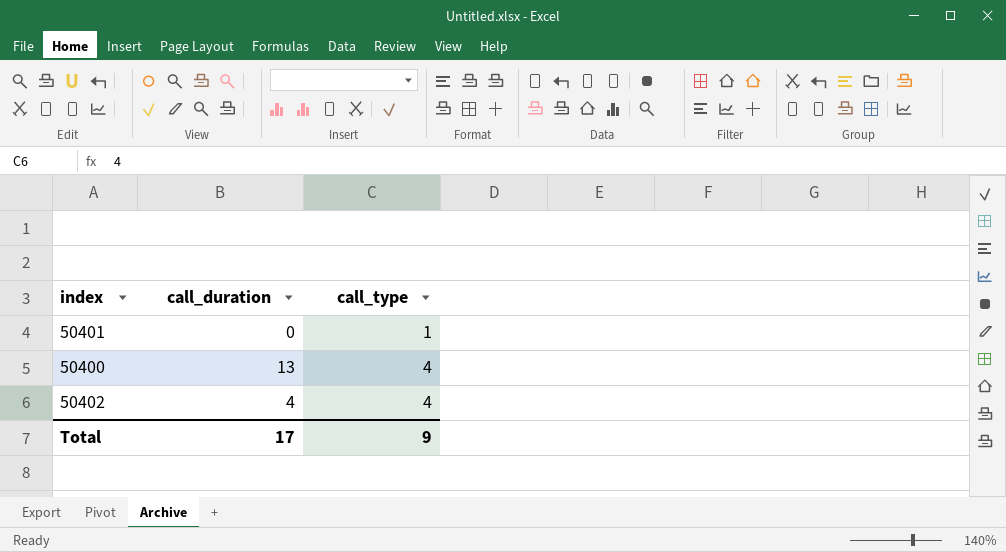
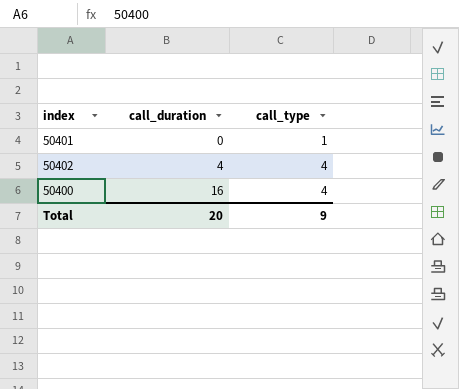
row order: call_type ascending -> call_duration ascending
50400 | call_duration: 13 -> 16
Total | call_duration: 17 -> 20

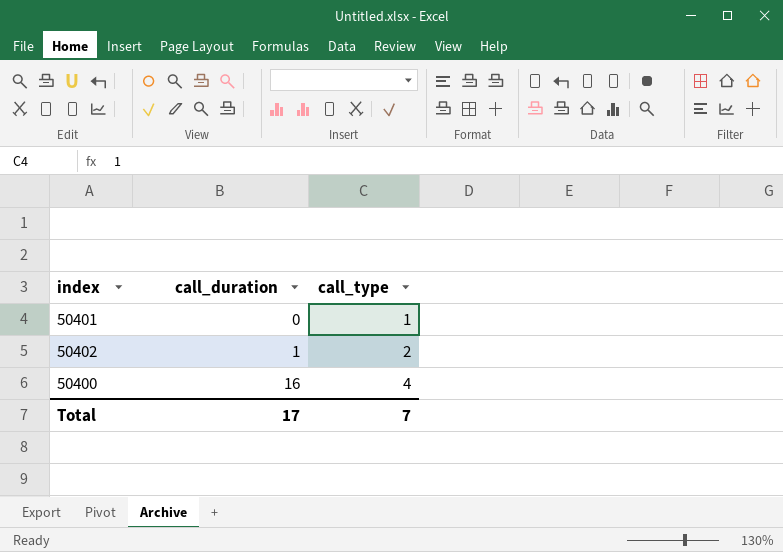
50402 | call_duration: 4 -> 1
50402 | call_type: 4 -> 2
Total | call_duration: 20 -> 17
Total | call_type: 9 -> 7

